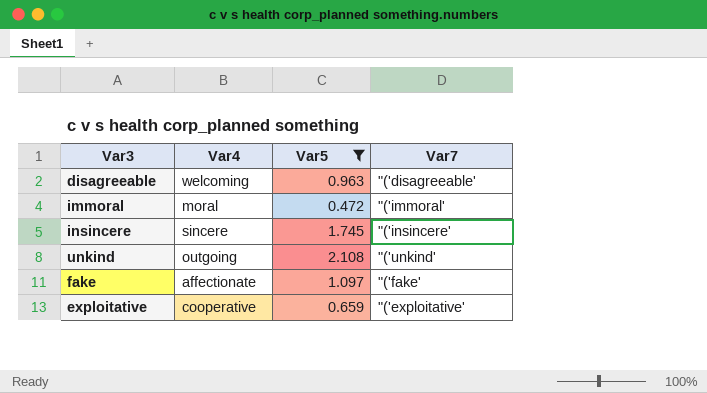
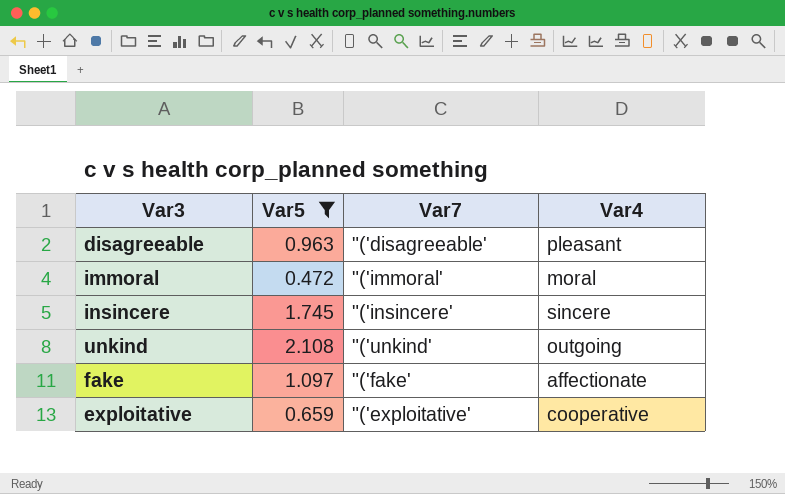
column Var4 | position: 2 -> 4
disagreeable | Var4: welcoming -> pleasant

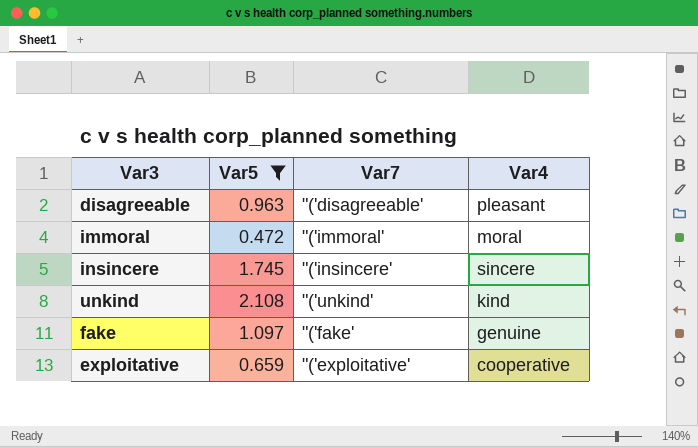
unkind | Var4: outgoing -> kind
fake | Var4: affectionate -> genuine

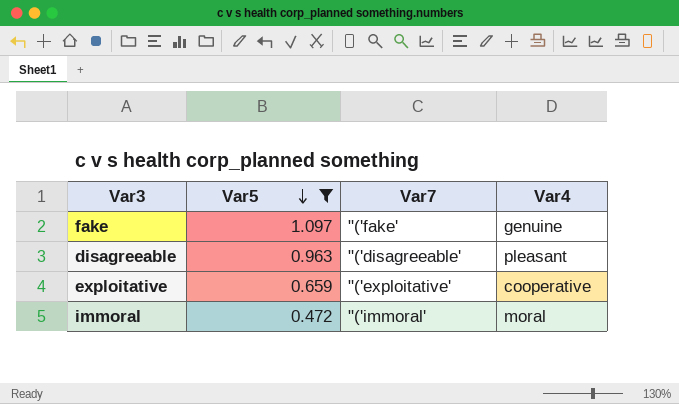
row order: none -> Var5 descending
row insincere: 1.745 | "('insincere' | sincere -> none
row unkind: 2.108 | "('unkind' | kind -> none

